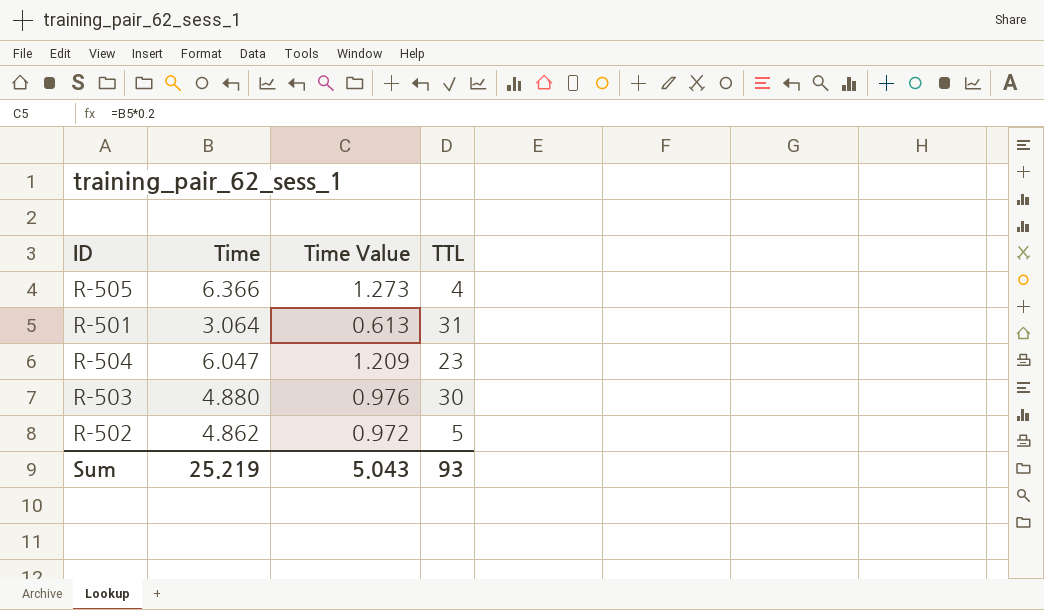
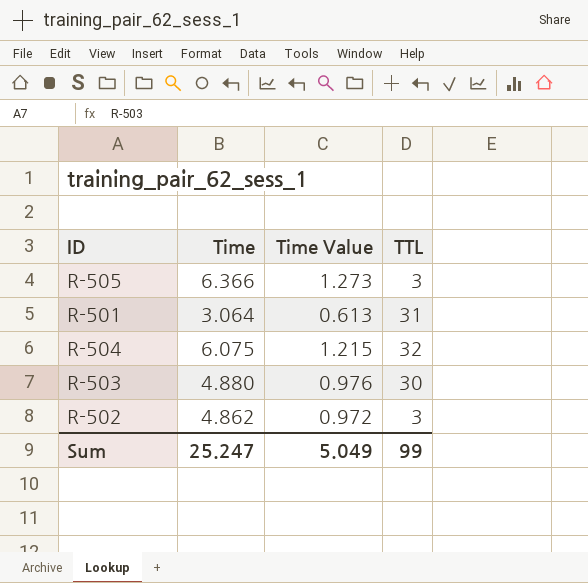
R-505 | TTL: 4 -> 3
R-504 | Time: 6.047 -> 6.075
R-504 | Time Value: 1.209 -> 1.215
R-504 | TTL: 23 -> 32
R-502 | TTL: 5 -> 3
Sum | Time: 25.219 -> 25.247
Sum | Time Value: 5.043 -> 5.049
Sum | TTL: 93 -> 99

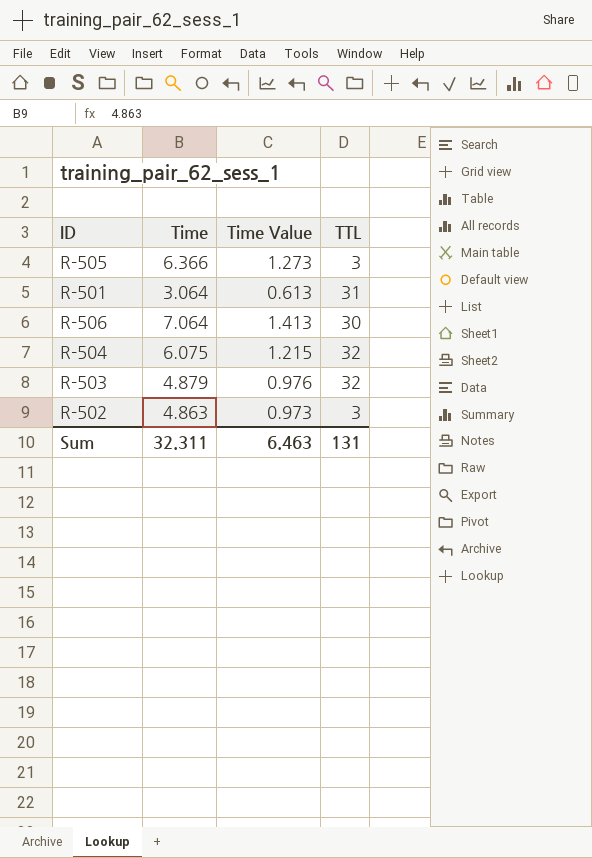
row R-506: none -> 7.064 | 1.413 | 30
R-503 | Time: 4.880 -> 4.879
R-503 | TTL: 30 -> 32
R-502 | Time: 4.862 -> 4.863
R-502 | Time Value: 0.972 -> 0.973
Sum | Time: 25.247 -> 32.311
Sum | Time Value: 5.049 -> 6.463
Sum | TTL: 99 -> 131

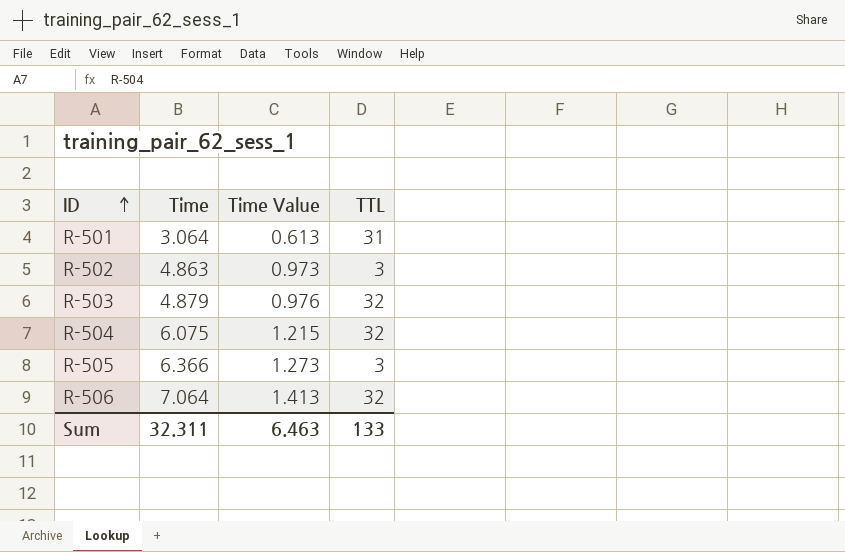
row order: none -> ID ascending
R-506 | TTL: 30 -> 32
Sum | TTL: 131 -> 133

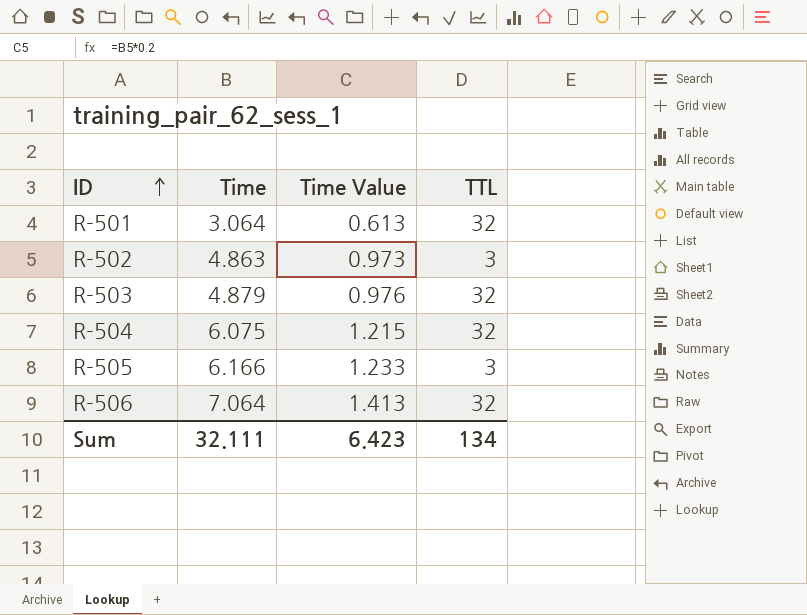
R-501 | TTL: 31 -> 32
R-505 | Time: 6.366 -> 6.166
R-505 | Time Value: 1.273 -> 1.233
Sum | Time: 32.311 -> 32.111
Sum | Time Value: 6.463 -> 6.423
Sum | TTL: 133 -> 134

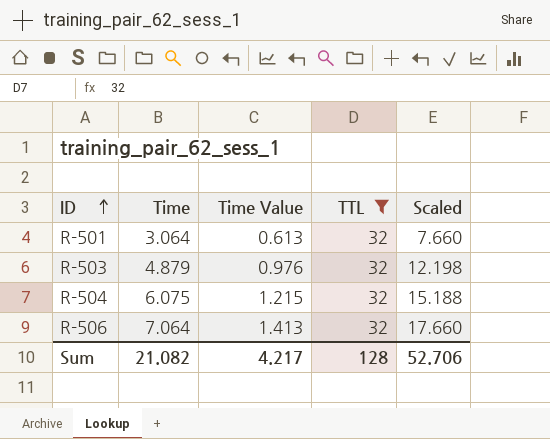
filter: none -> TTL = 32
column Scaled | formula: none -> [Time] * 2.5
Sum | Time: 32.111 -> 21.082
Sum | Time Value: 6.423 -> 4.217
Sum | TTL: 134 -> 128

